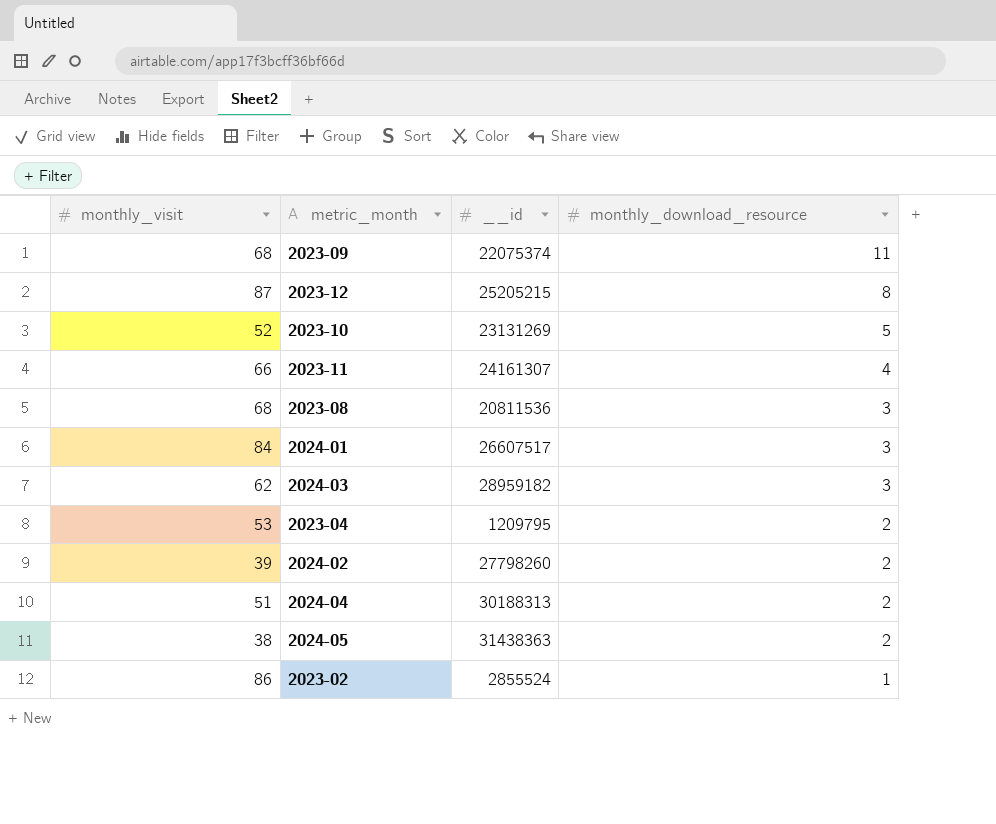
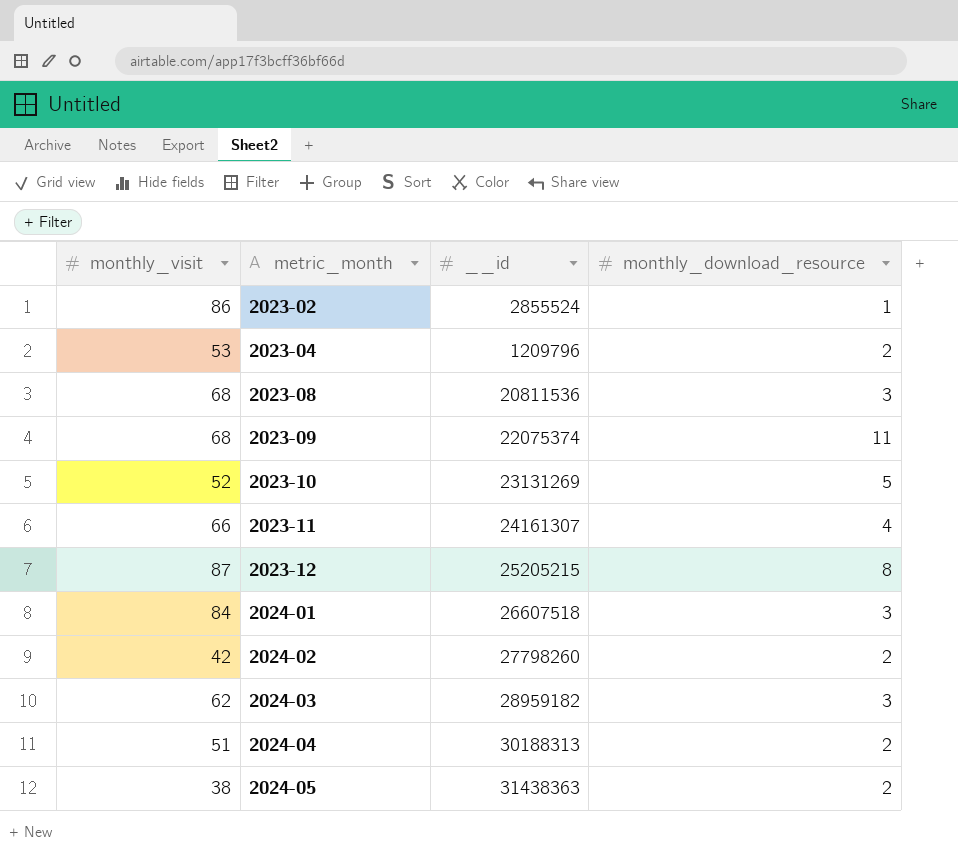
row order: monthly_download_resource descending -> metric_month ascending
2023-04 | __id: 1209795 -> 1209796
2024-01 | __id: 26607517 -> 26607518
2024-02 | monthly_visit: 39 -> 42

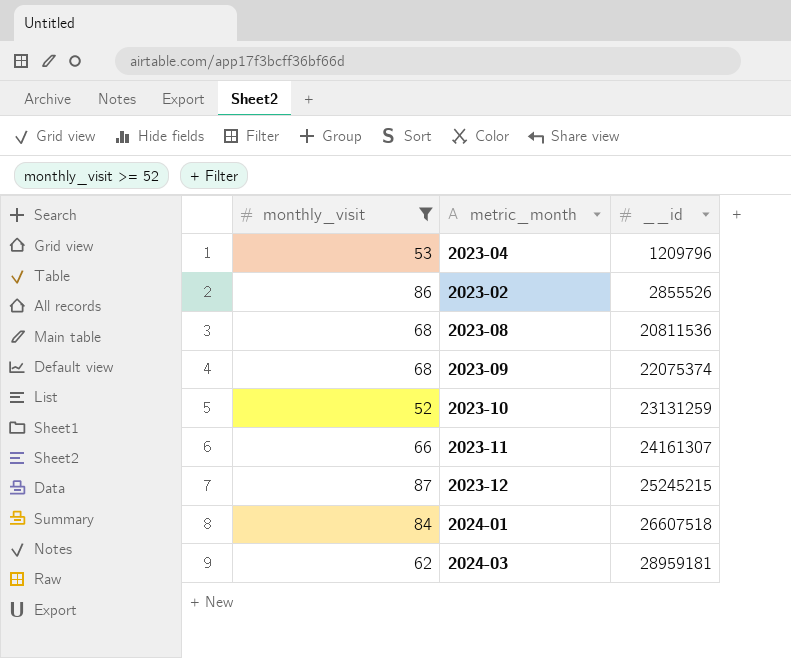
filter: none -> monthly_visit >= 52
row order: metric_month ascending -> __id ascending
column monthly_download_resource | position: 4 -> none
2023-02 | __id: 2855524 -> 2855526
2023-10 | __id: 23131269 -> 23131259
2023-12 | __id: 25205215 -> 25245215
2024-03 | __id: 28959182 -> 28959181

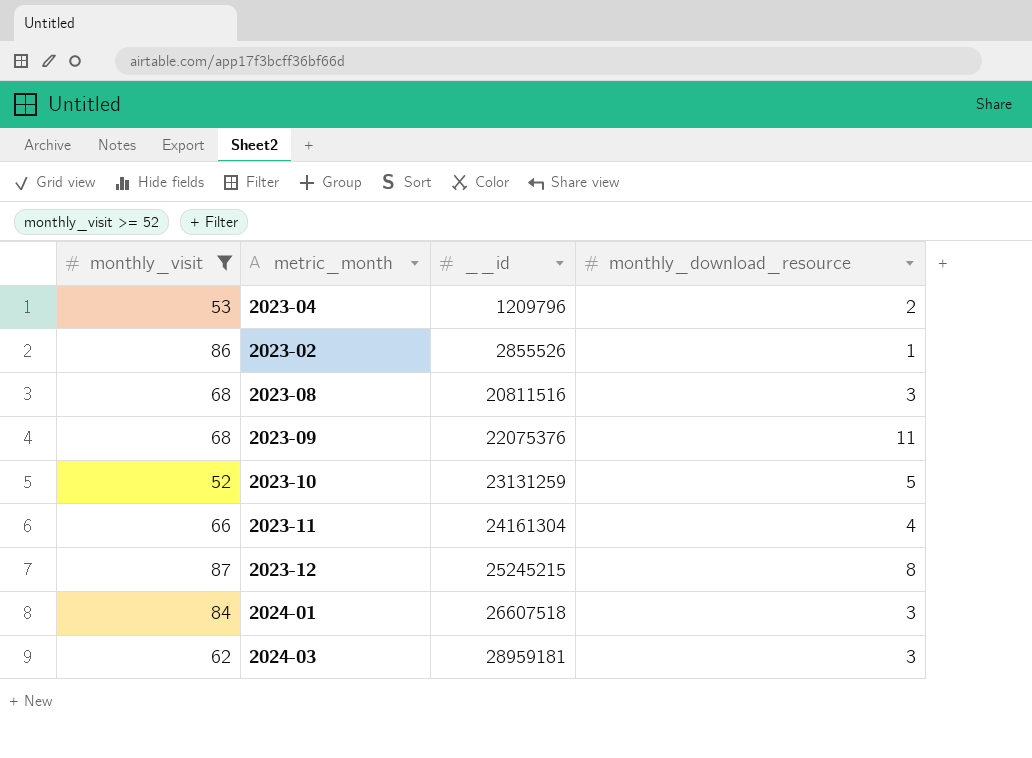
column monthly_download_resource | position: none -> 4
2023-08 | __id: 20811536 -> 20811516
2023-09 | __id: 22075374 -> 22075376
2023-11 | __id: 24161307 -> 24161304

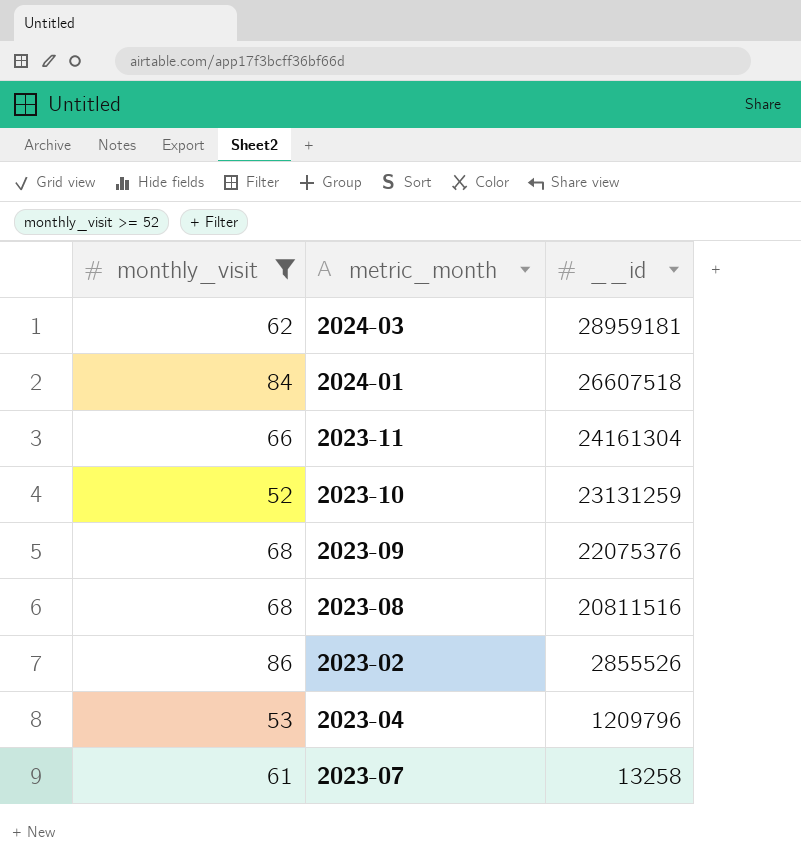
row order: __id ascending -> __id descending
column monthly_download_resource | position: 4 -> none
row 2023-12: 87 | 25245215 | 8 -> none
row 2023-07: none -> 61 | 13258

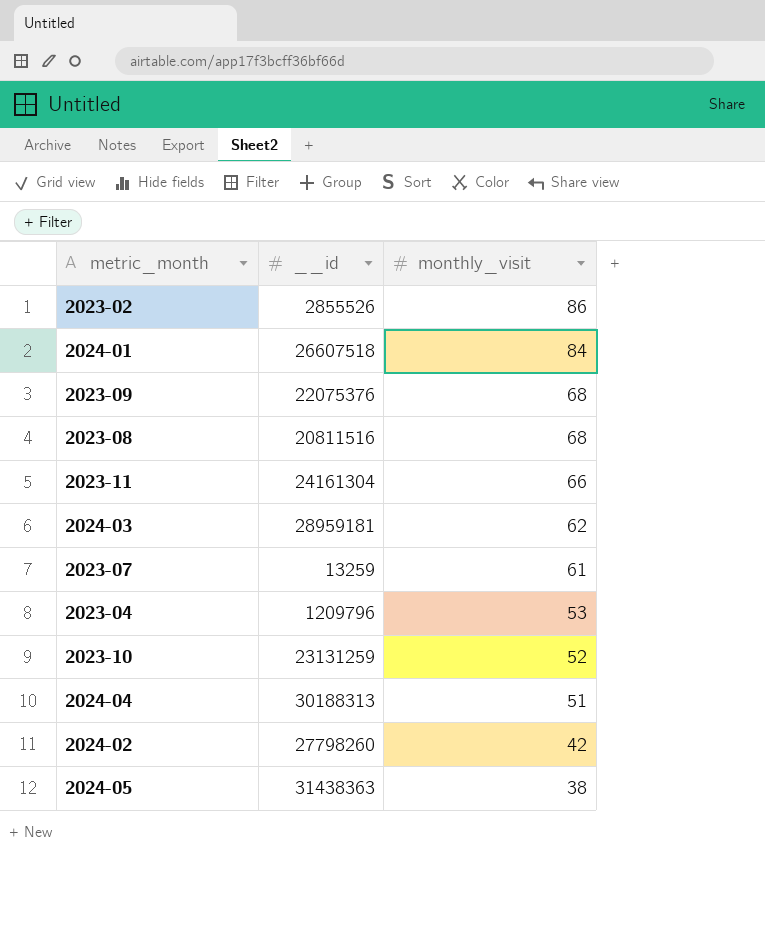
filter: monthly_visit >= 52 -> none
row order: __id descending -> monthly_visit descending
column monthly_visit | position: 1 -> 3
2023-07 | __id: 13258 -> 13259

